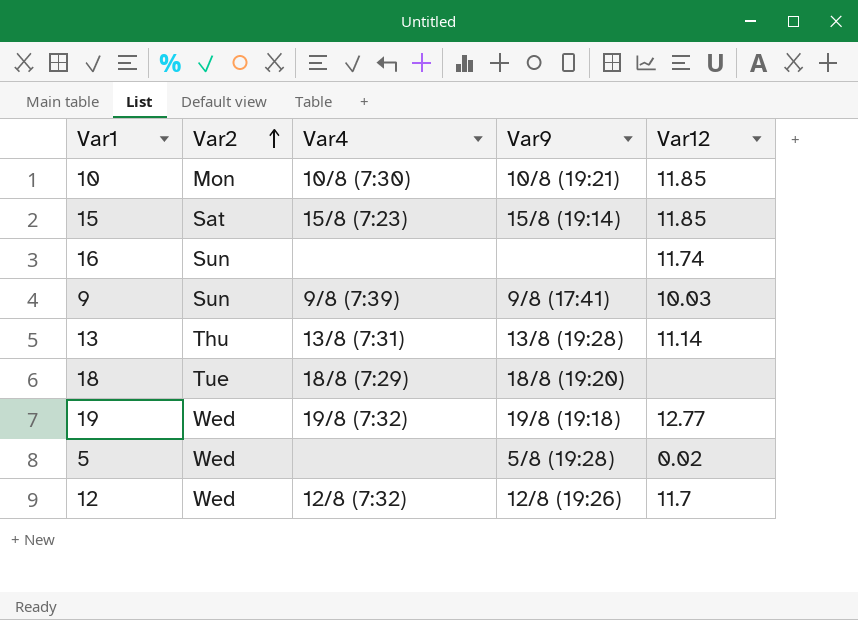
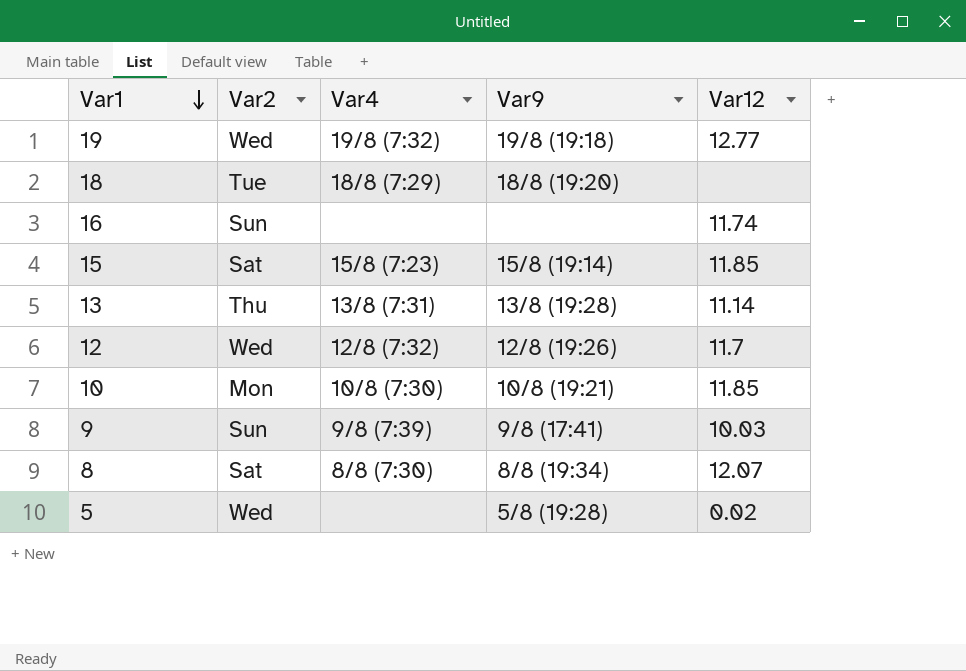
row order: Var2 ascending -> Var1 descending
row 8: none -> Sat | 8/8 (7:30) | 8/8 (19:34) | 12.07

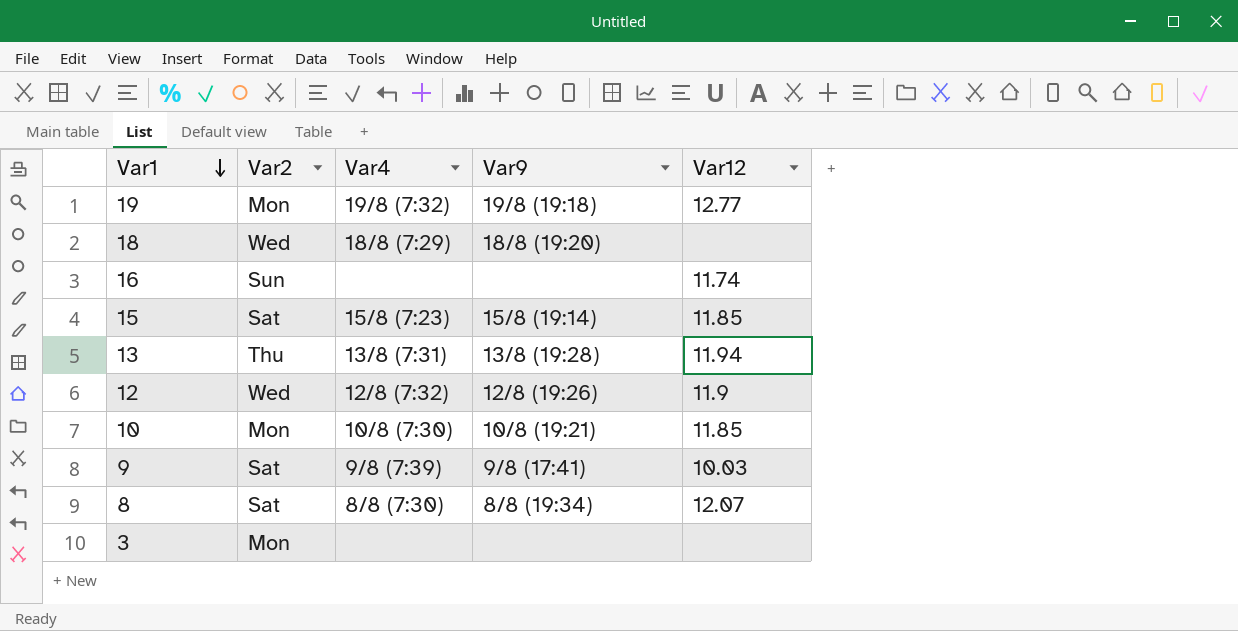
row 5: Wed | none | 5/8 (19:28) | 0.02 -> none
19 | Var2: Wed -> Mon
18 | Var2: Tue -> Wed
13 | Var12: 11.14 -> 11.94
12 | Var12: 11.7 -> 11.9
9 | Var2: Sun -> Sat
row 3: none -> Mon | none | none | none

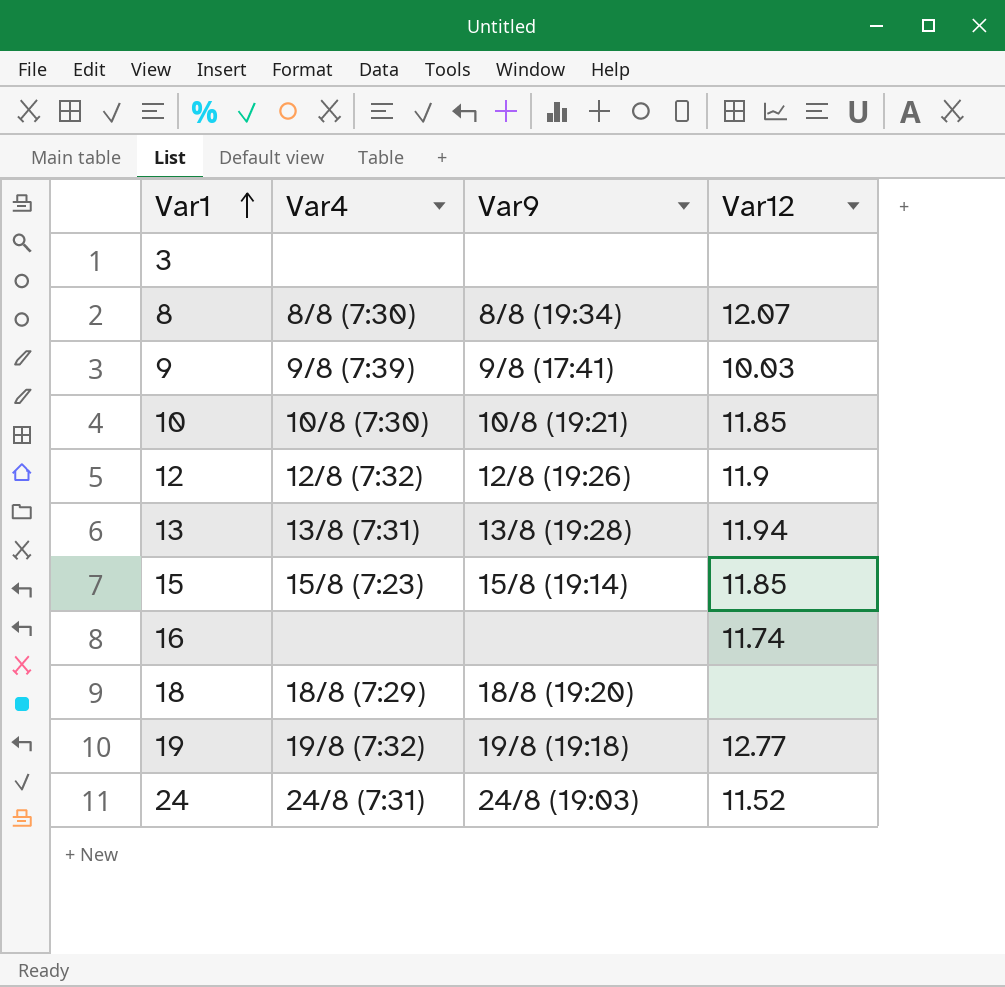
row order: Var1 descending -> Var1 ascending
column Var2 | position: 2 -> none
row 24: none -> 24/8 (7:31) | 24/8 (19:03) | 11.52

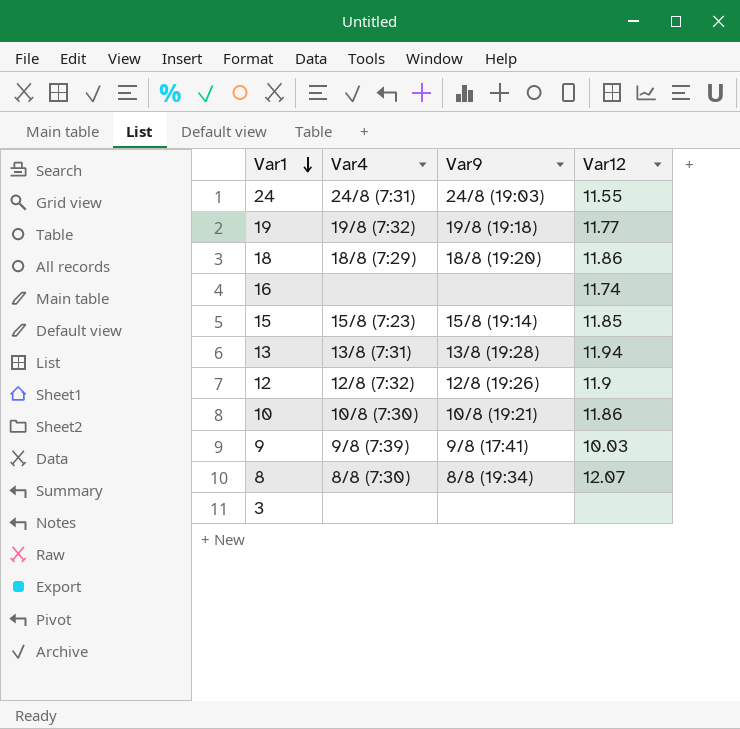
row order: Var1 ascending -> Var1 descending
24 | Var12: 11.52 -> 11.55
19 | Var12: 12.77 -> 11.77
18 | Var12: none -> 11.86
10 | Var12: 11.85 -> 11.86

